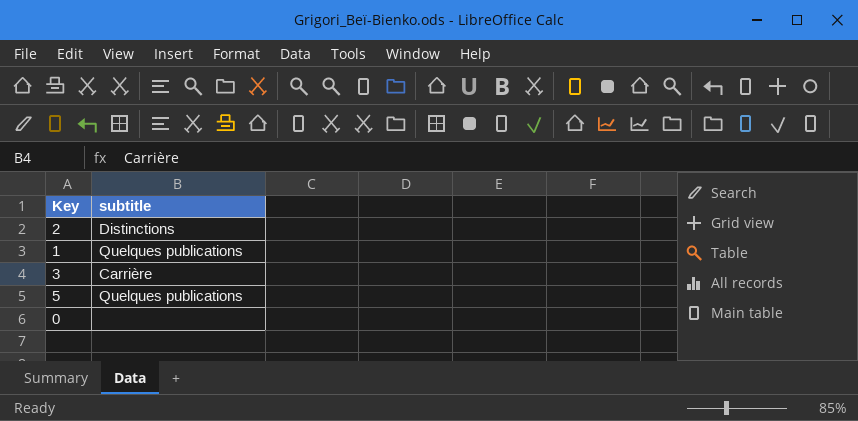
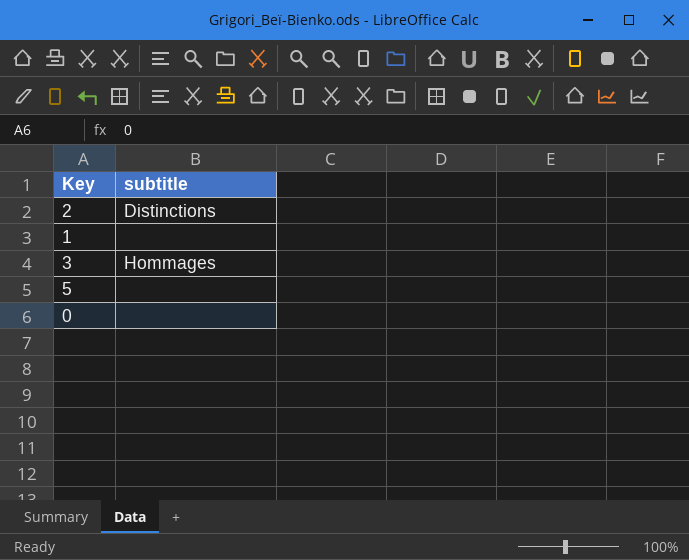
1 | subtitle: Quelques publications -> none
3 | subtitle: Carrière -> Hommages
5 | subtitle: Quelques publications -> none

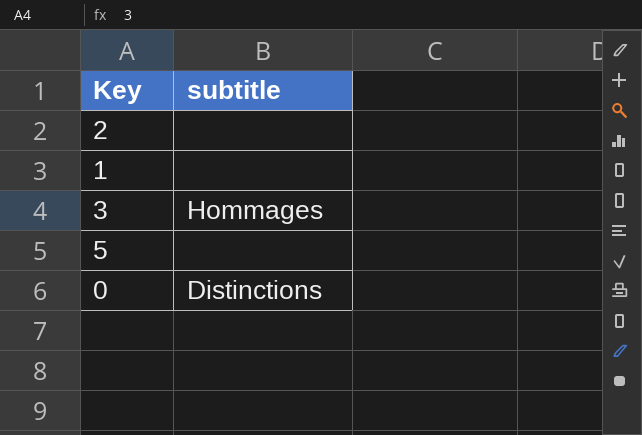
2 | subtitle: Distinctions -> none
0 | subtitle: none -> Distinctions

